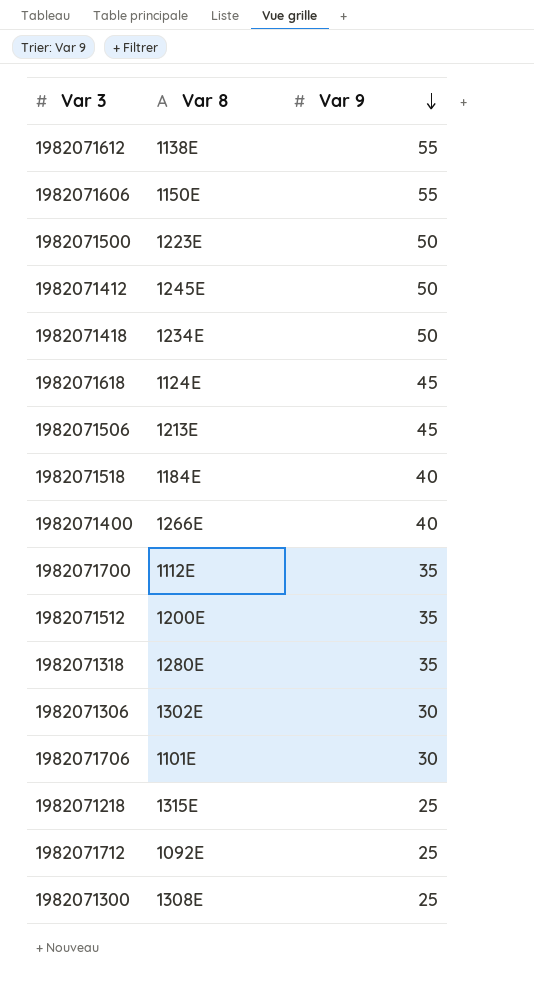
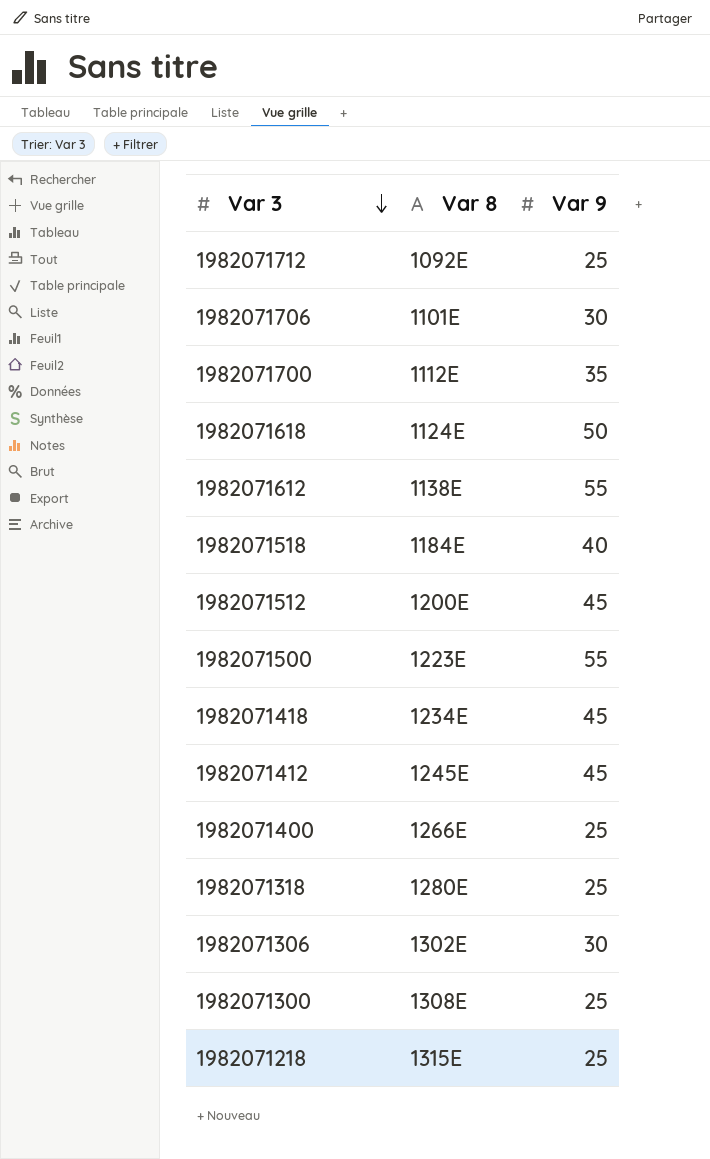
row order: Var 9 descending -> Var 3 descending
row 1982071606: 1150E | 55 -> none
row 1982071506: 1213E | 45 -> none
1982071618 | Var 9: 45 -> 50
1982071512 | Var 9: 35 -> 45
1982071500 | Var 9: 50 -> 55
1982071418 | Var 9: 50 -> 45
1982071412 | Var 9: 50 -> 45
1982071400 | Var 9: 40 -> 25
1982071318 | Var 9: 35 -> 25

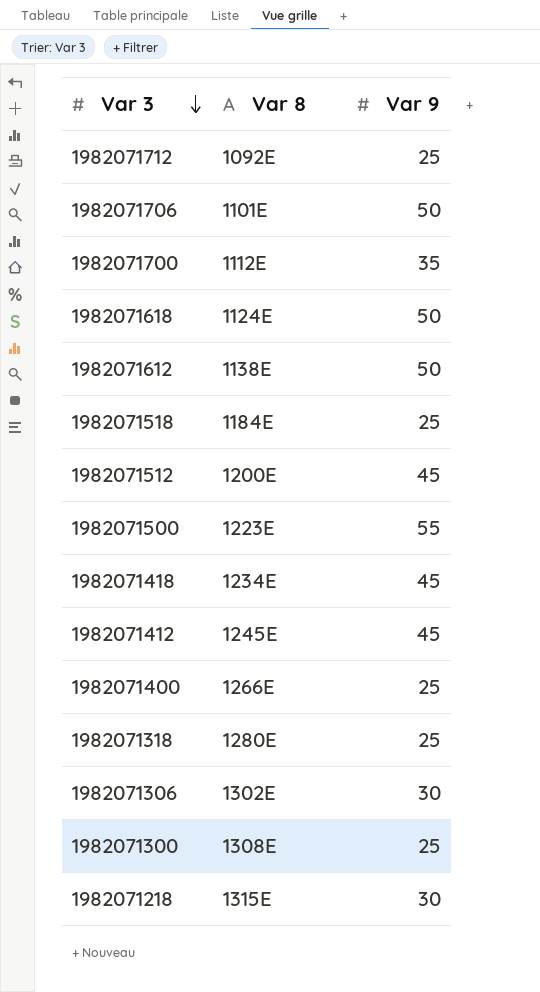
1982071706 | Var 9: 30 -> 50
1982071612 | Var 9: 55 -> 50
1982071518 | Var 9: 40 -> 25
1982071218 | Var 9: 25 -> 30

